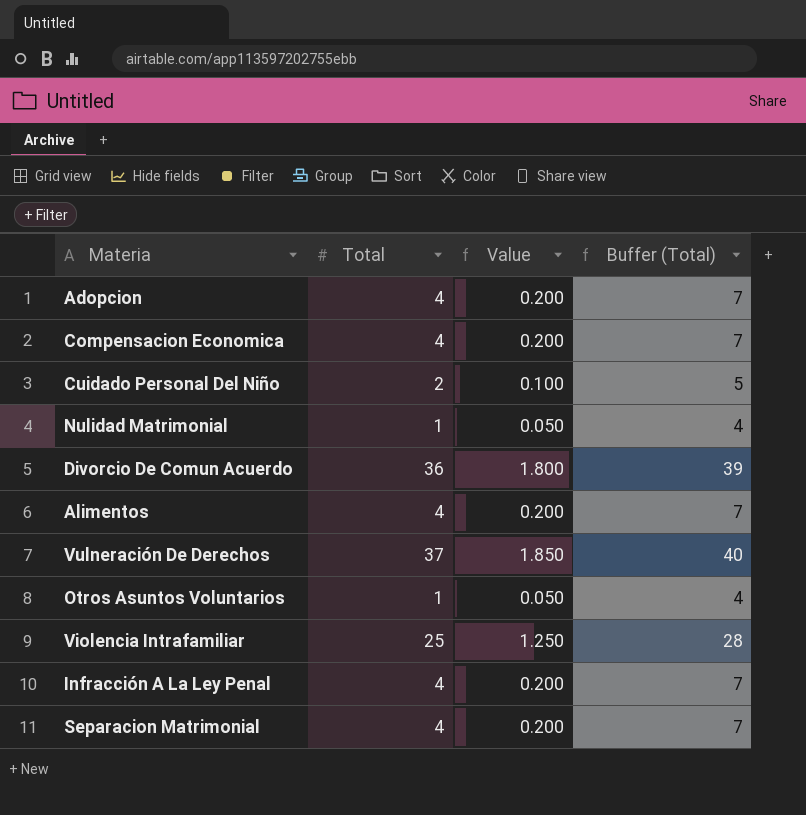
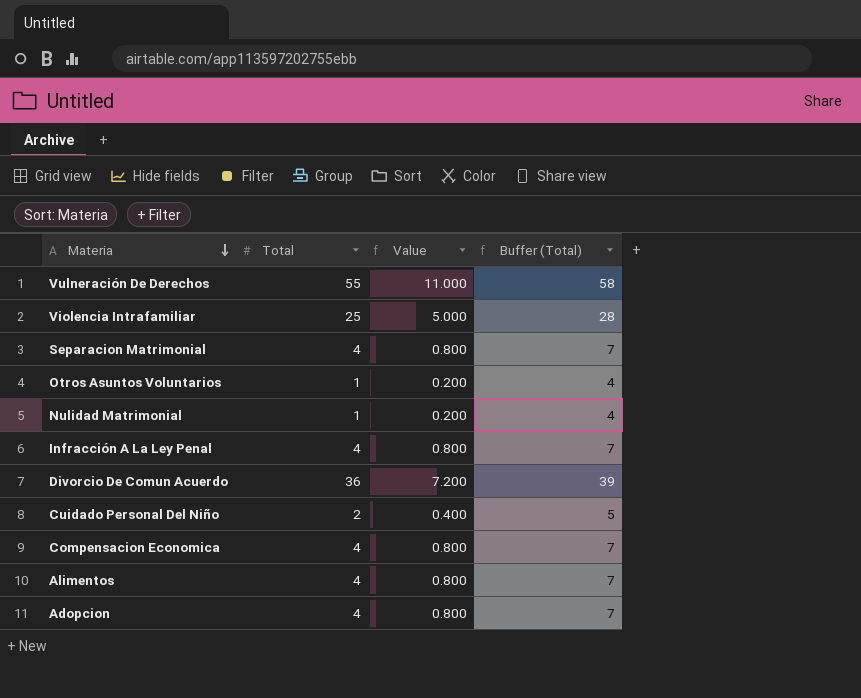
row order: none -> Materia descending
column Value | formula: [Total] * 0.05 -> [Total] * 0.2
Vulneración De Derechos | Total: 37 -> 55
Vulneración De Derechos | Buffer (Total): 40 -> 58

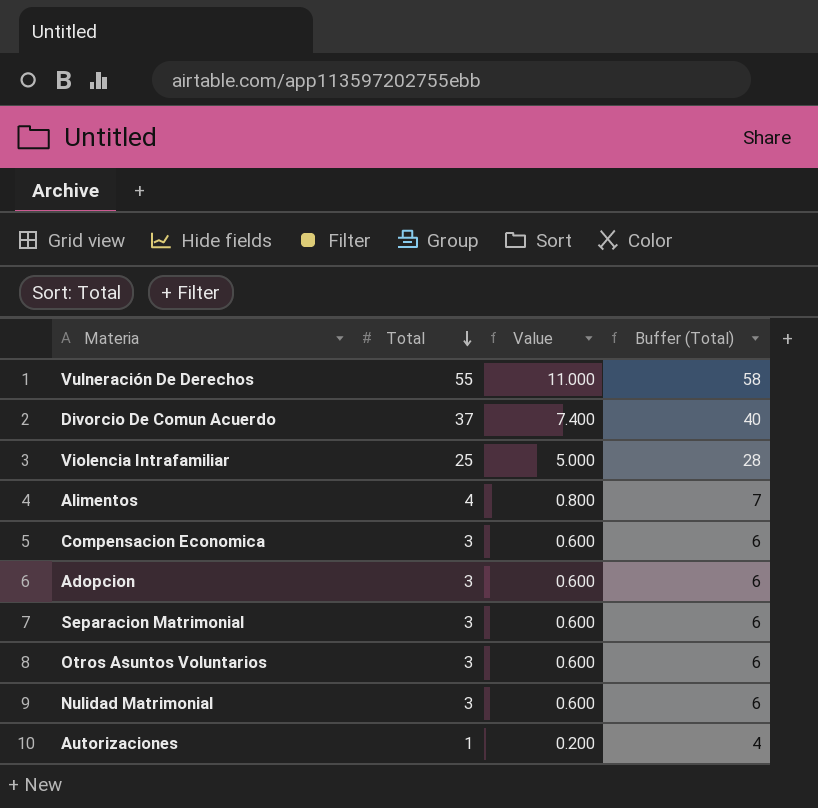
row order: Materia descending -> Total descending
row Infracción A La Ley Penal: 4 | 0.800 | 7 -> none
row Cuidado Personal Del Niño: 2 | 0.400 | 5 -> none
Divorcio De Comun Acuerdo | Total: 36 -> 37
Divorcio De Comun Acuerdo | Value: 7.200 -> 7.400
Divorcio De Comun Acuerdo | Buffer (Total): 39 -> 40
Compensacion Economica | Total: 4 -> 3
Compensacion Economica | Value: 0.800 -> 0.600
Compensacion Economica | Buffer (Total): 7 -> 6
Adopcion | Total: 4 -> 3
Adopcion | Value: 0.800 -> 0.600
Adopcion | Buffer (Total): 7 -> 6
Separacion Matrimonial | Total: 4 -> 3
Separacion Matrimonial | Value: 0.800 -> 0.600
Separacion Matrimonial | Buffer (Total): 7 -> 6
Otros Asuntos Voluntarios | Total: 1 -> 3
Otros Asuntos Voluntarios | Value: 0.200 -> 0.600
Otros Asuntos Voluntarios | Buffer (Total): 4 -> 6
Nulidad Matrimonial | Total: 1 -> 3
Nulidad Matrimonial | Value: 0.200 -> 0.600
Nulidad Matrimonial | Buffer (Total): 4 -> 6
row Autorizaciones: none -> 1 | 0.200 | 4

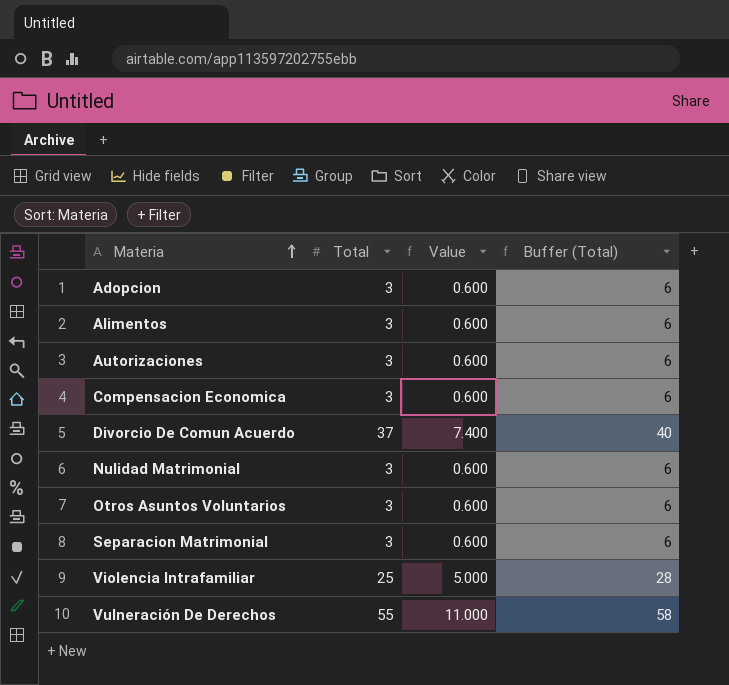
row order: Total descending -> Materia ascending
Alimentos | Total: 4 -> 3
Alimentos | Value: 0.800 -> 0.600
Alimentos | Buffer (Total): 7 -> 6
Autorizaciones | Total: 1 -> 3
Autorizaciones | Value: 0.200 -> 0.600
Autorizaciones | Buffer (Total): 4 -> 6

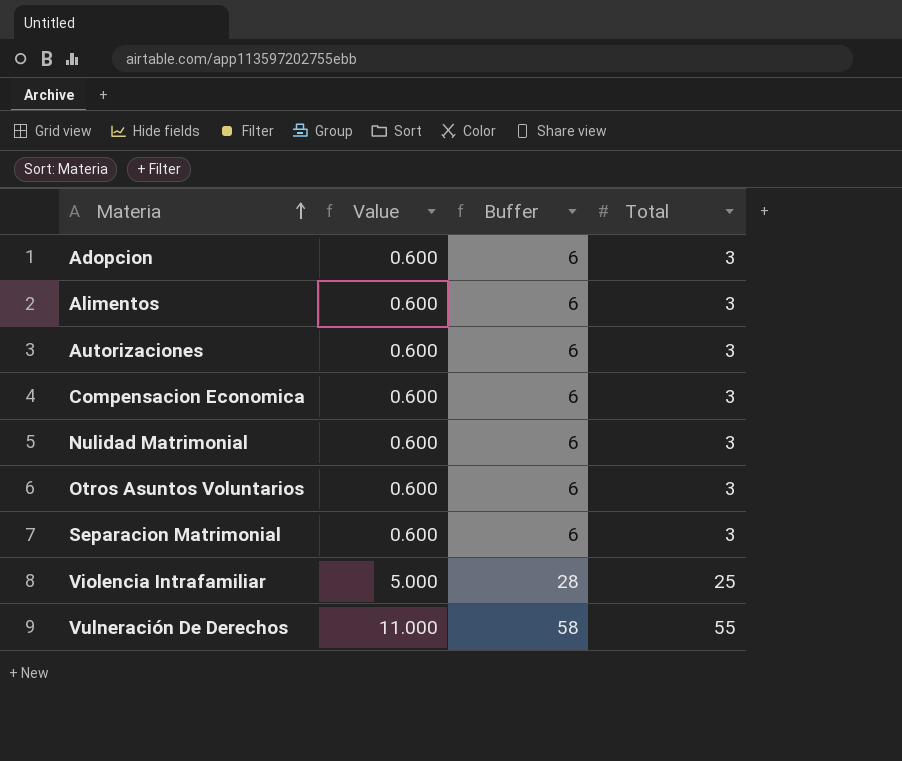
column name: Buffer (Total) -> Buffer
column Total | position: 2 -> 4
row Divorcio De Comun Acuerdo: 37 | 7.400 | 40 -> none

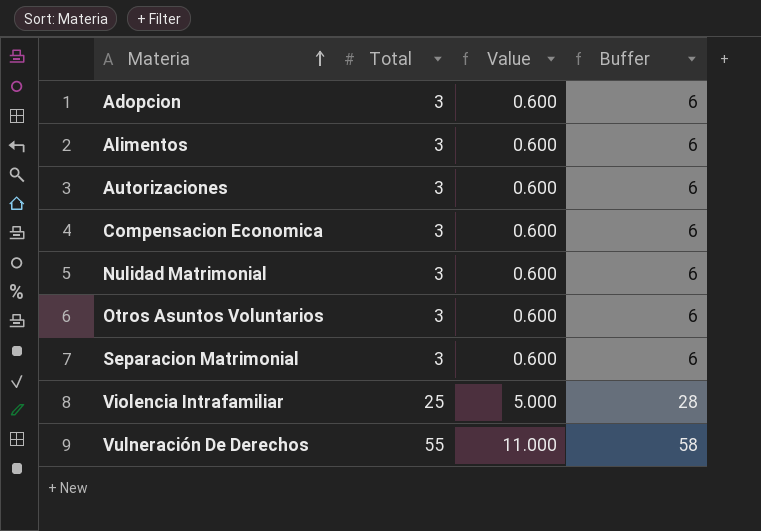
column Total | position: 4 -> 2

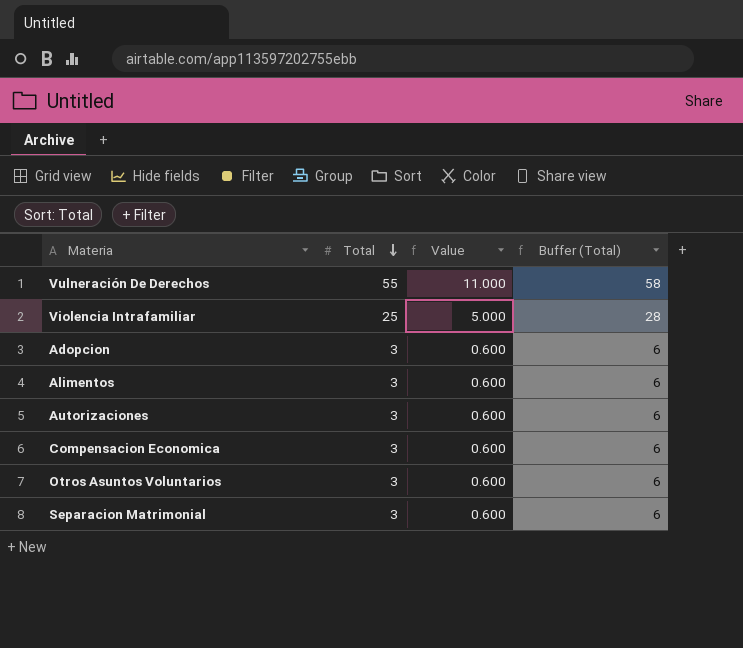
row order: Materia ascending -> Total descending
column name: Buffer -> Buffer (Total)
row Nulidad Matrimonial: 3 | 0.600 | 6 -> none

